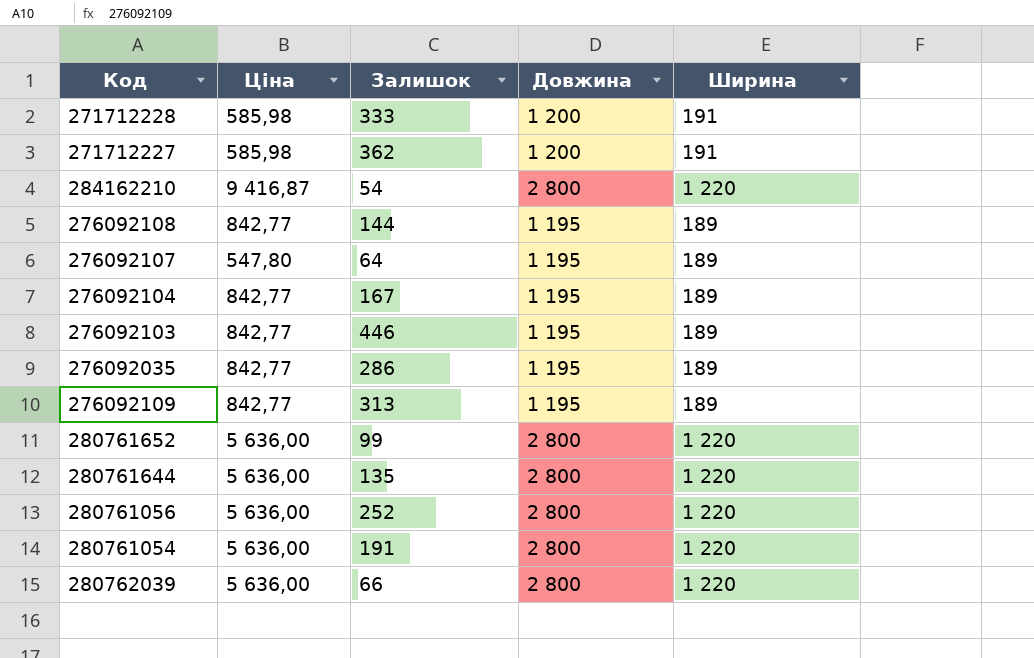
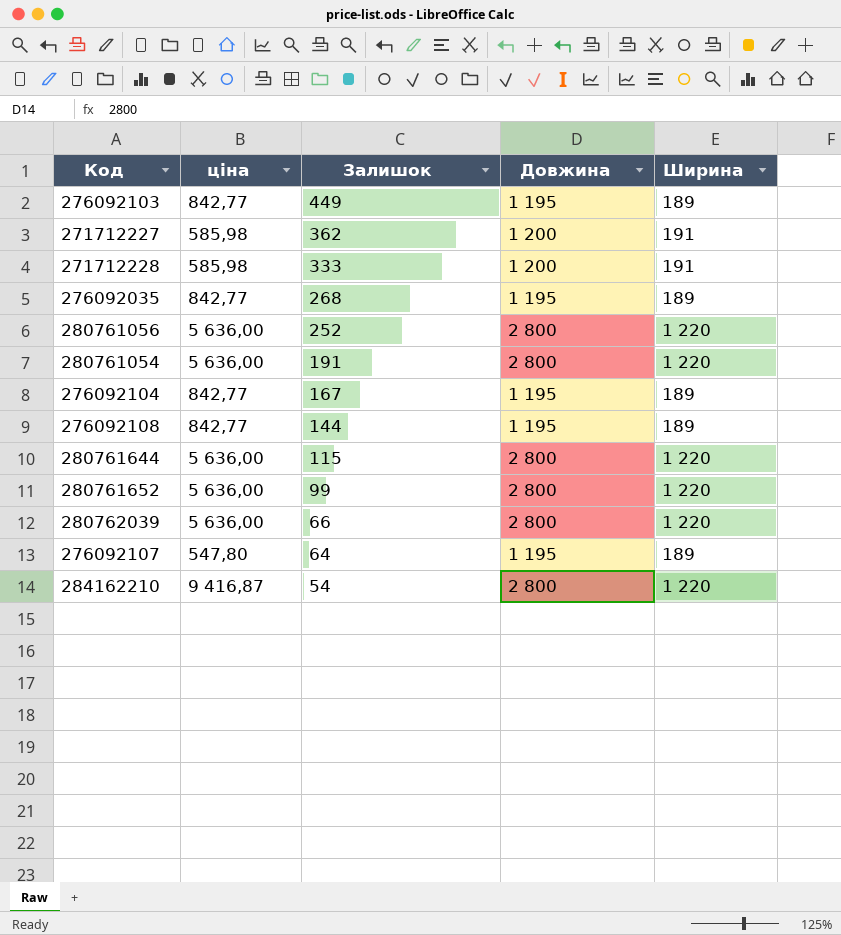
row order: none -> Залишок descending
column name: Ціна -> ціна
row 276092109: 842,77 | 313 | 1 195 | 189 -> none
276092103 | Залишок: 446 -> 449
276092035 | Залишок: 286 -> 268
280761644 | Залишок: 135 -> 115

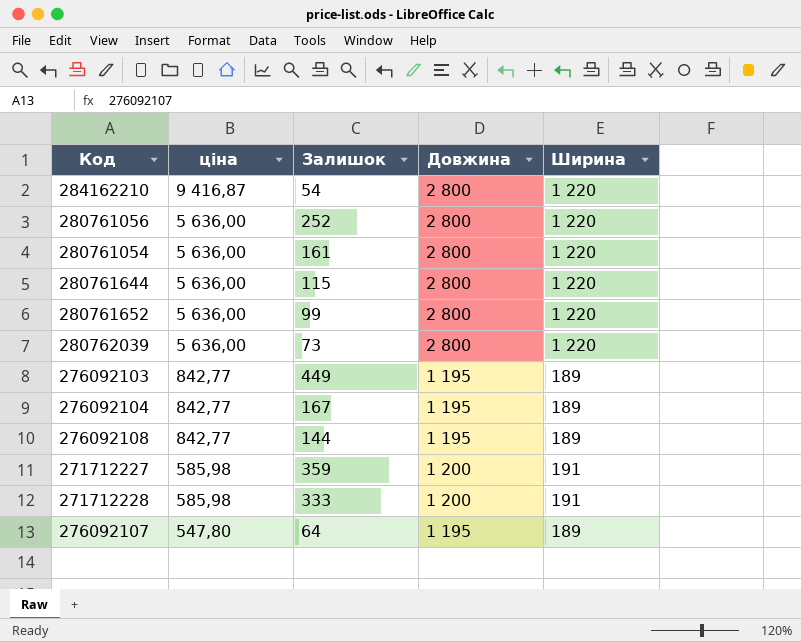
row order: Залишок descending -> ціна descending
row 276092035: 842,77 | 268 | 1 195 | 189 -> none
280761054 | Залишок: 191 -> 161
280762039 | Залишок: 66 -> 73
271712227 | Залишок: 362 -> 359

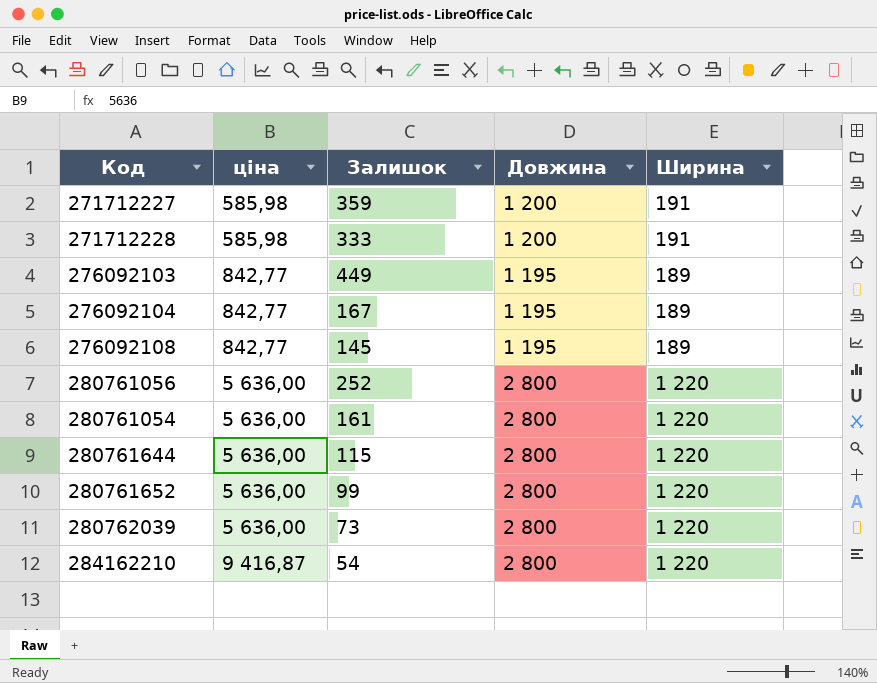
row order: ціна descending -> ціна ascending
row 276092107: 547,80 | 64 | 1 195 | 189 -> none
276092108 | Залишок: 144 -> 145

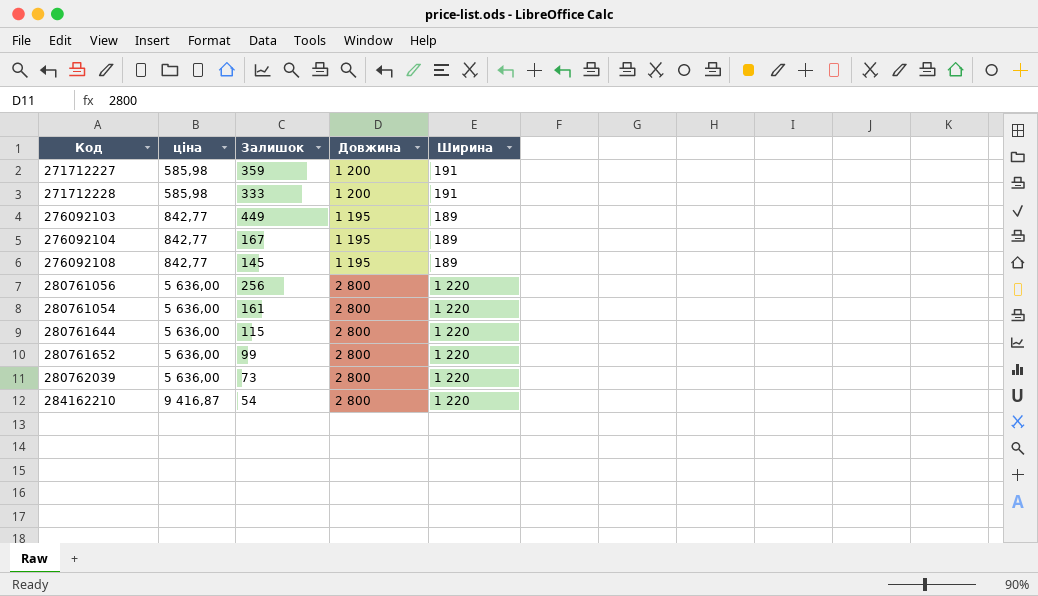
280761056 | Залишок: 252 -> 256

